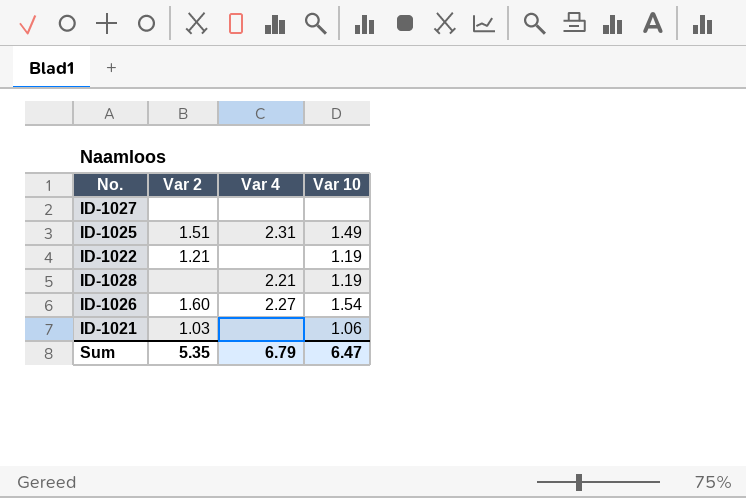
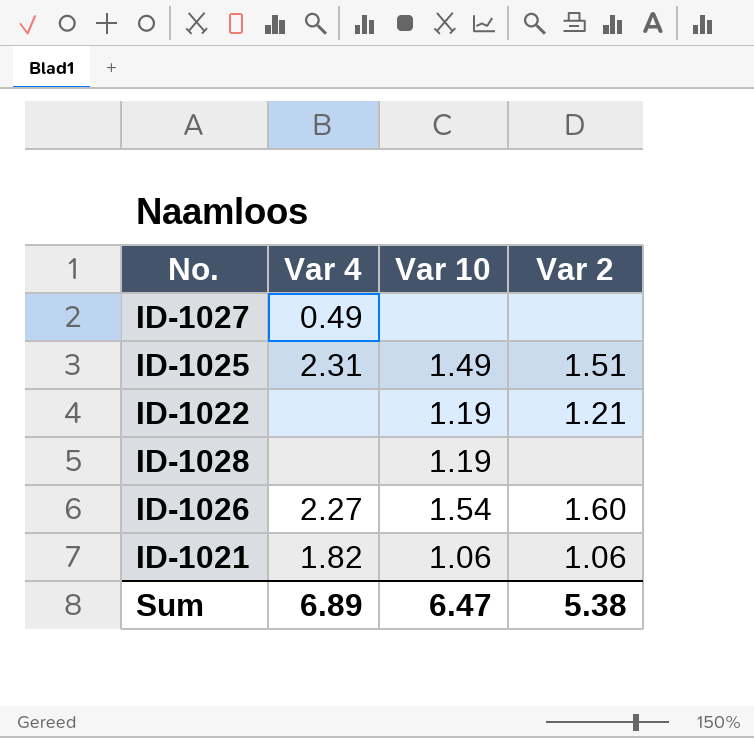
column Var 2 | position: 2 -> 4
ID-1027 | Var 4: none -> 0.49
ID-1028 | Var 4: 2.21 -> none
ID-1021 | Var 4: none -> 1.82
ID-1021 | Var 2: 1.03 -> 1.06
Sum | Var 4: 6.79 -> 6.89
Sum | Var 2: 5.35 -> 5.38

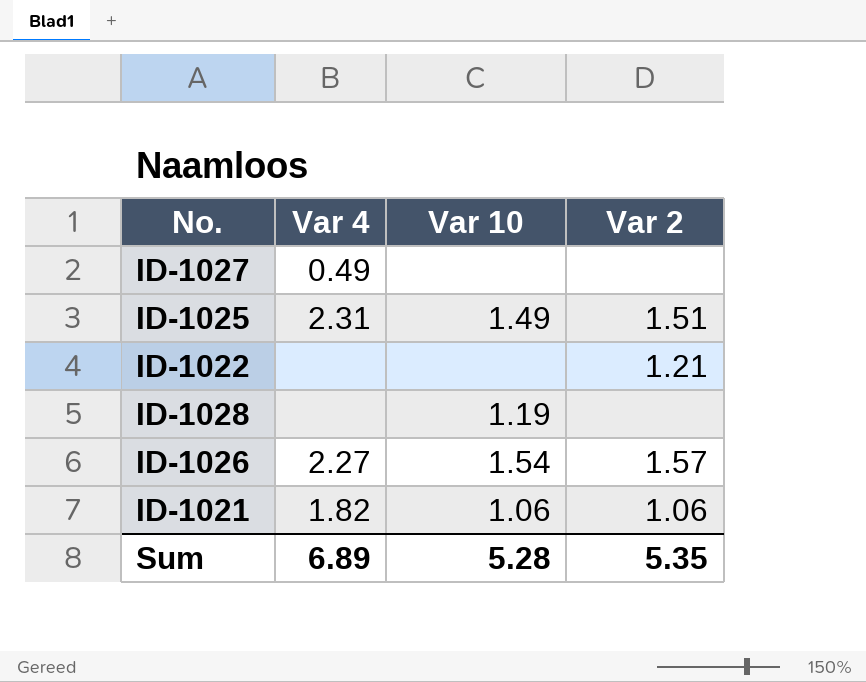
ID-1022 | Var 10: 1.19 -> none
ID-1026 | Var 2: 1.60 -> 1.57
Sum | Var 10: 6.47 -> 5.28
Sum | Var 2: 5.38 -> 5.35

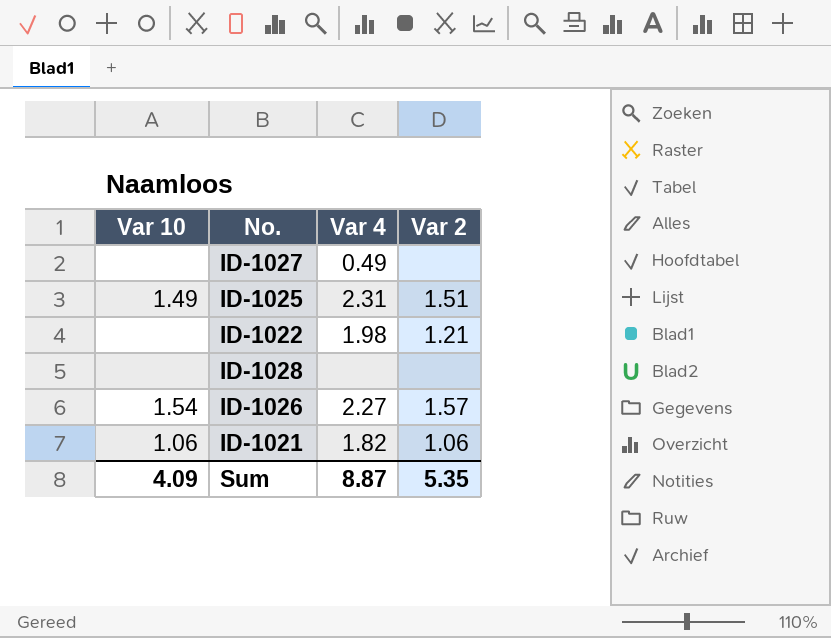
column Var 10 | position: 3 -> 1
ID-1022 | Var 4: none -> 1.98
ID-1028 | Var 10: 1.19 -> none
Sum | Var 10: 5.28 -> 4.09
Sum | Var 4: 6.89 -> 8.87

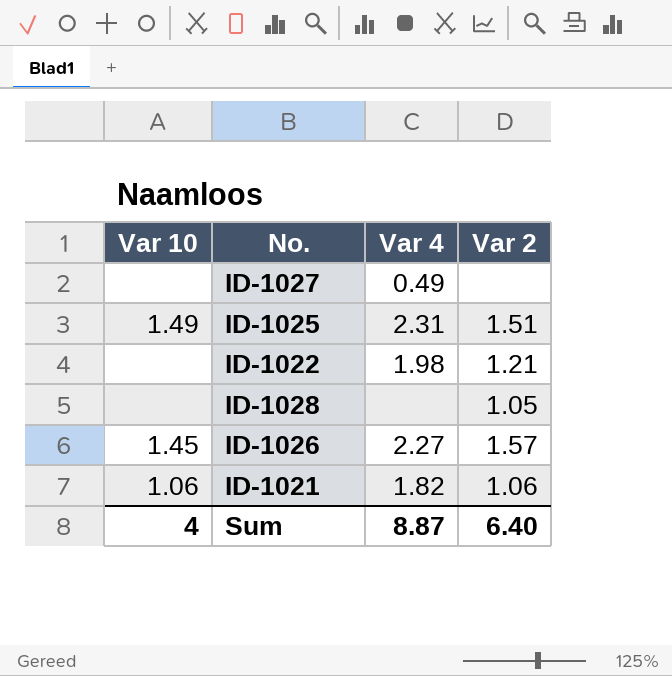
ID-1028 | Var 2: none -> 1.05
ID-1026 | Var 10: 1.54 -> 1.45
Sum | Var 10: 4.09 -> 4
Sum | Var 2: 5.35 -> 6.40

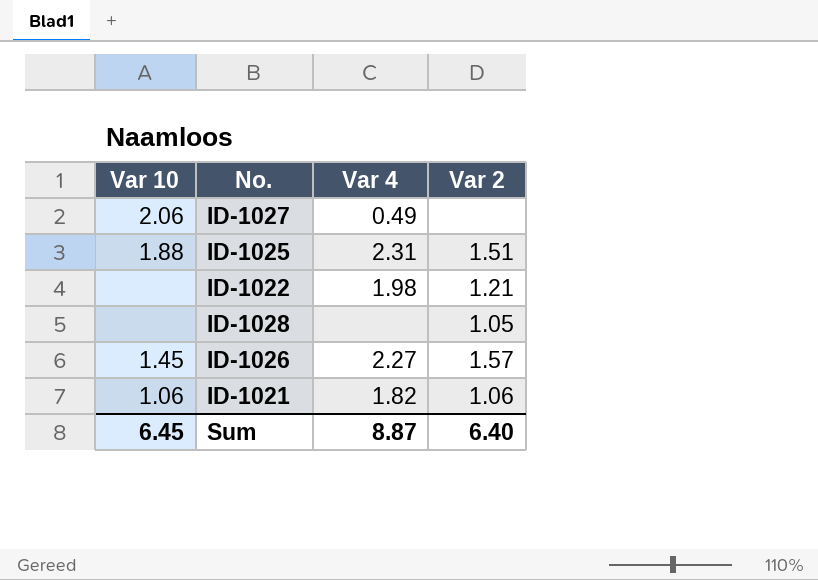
ID-1027 | Var 10: none -> 2.06
ID-1025 | Var 10: 1.49 -> 1.88
Sum | Var 10: 4 -> 6.45

